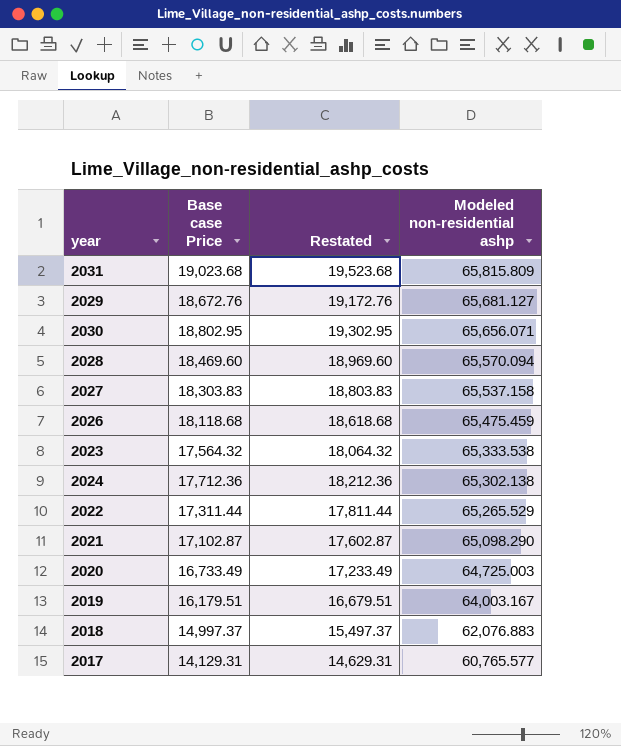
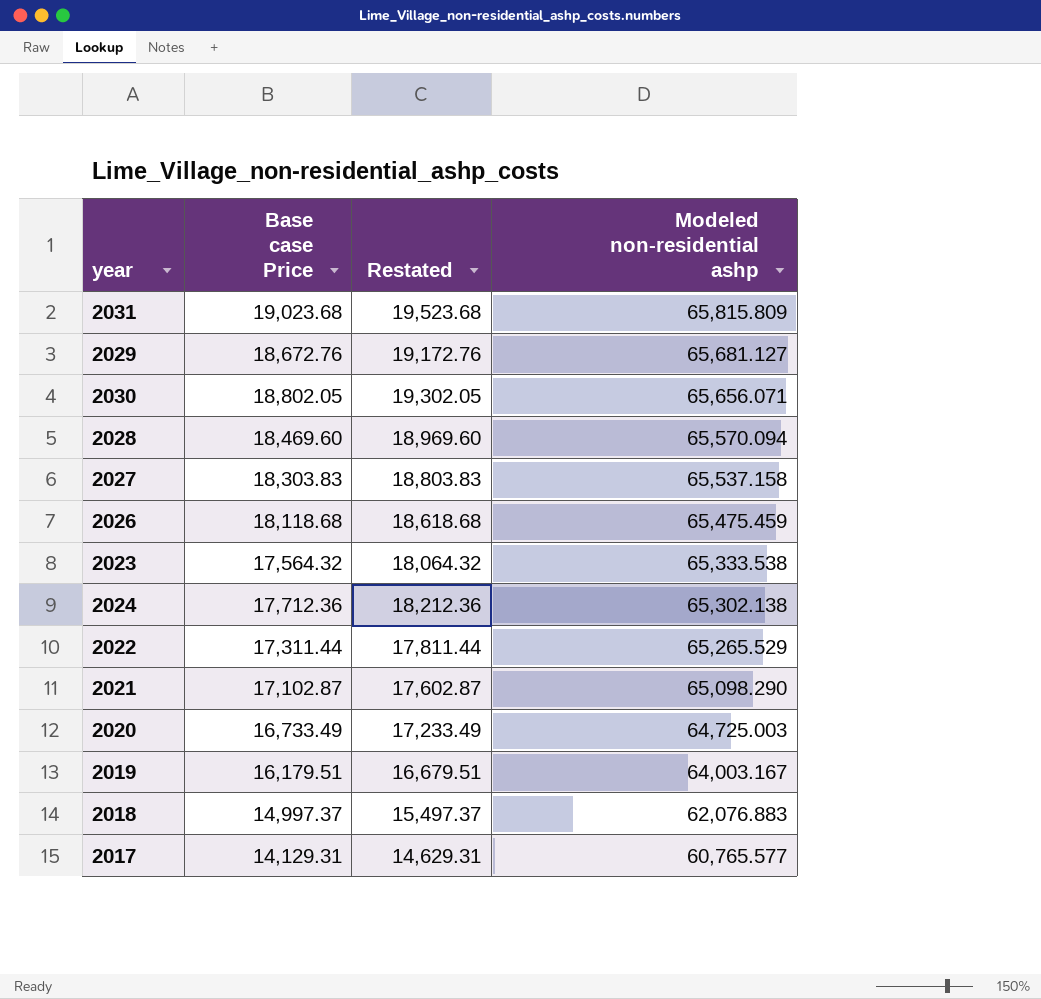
2030 | Base case Price: 18,802.95 -> 18,802.05
2030 | Restated: 19,302.95 -> 19,302.05

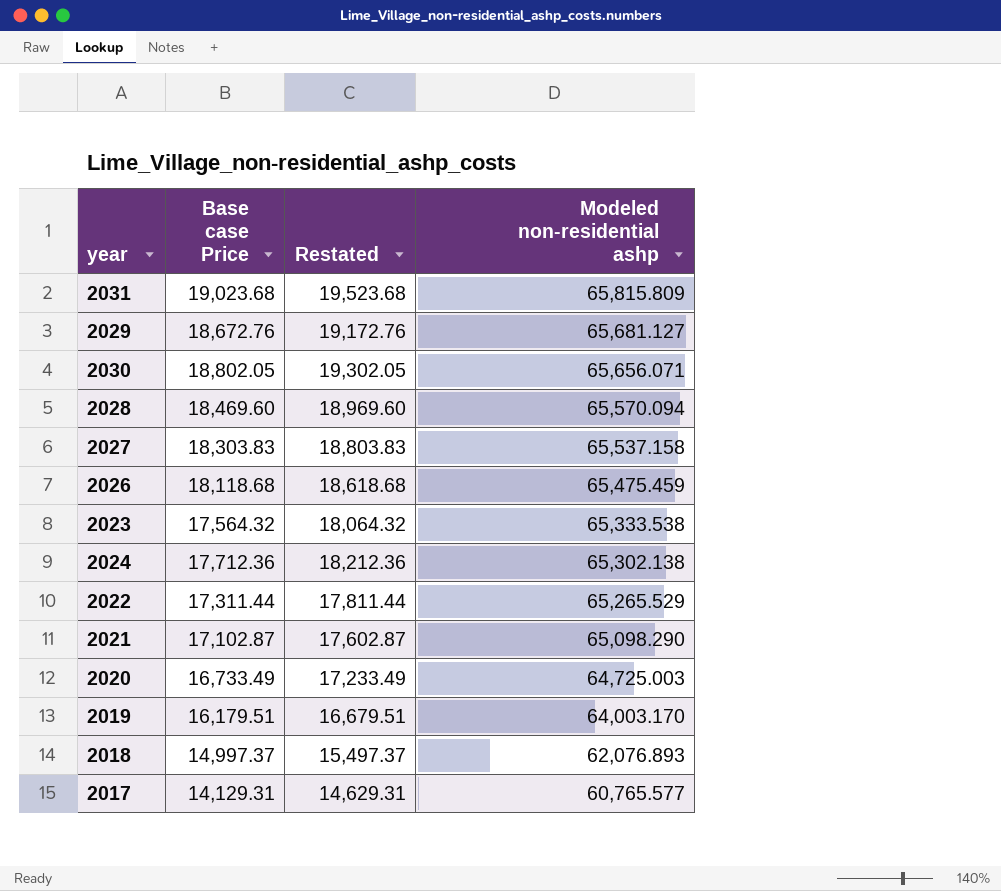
2019 | Modeled non-residential ashp: 64,003.167 -> 64,003.170
2018 | Modeled non-residential ashp: 62,076.883 -> 62,076.893

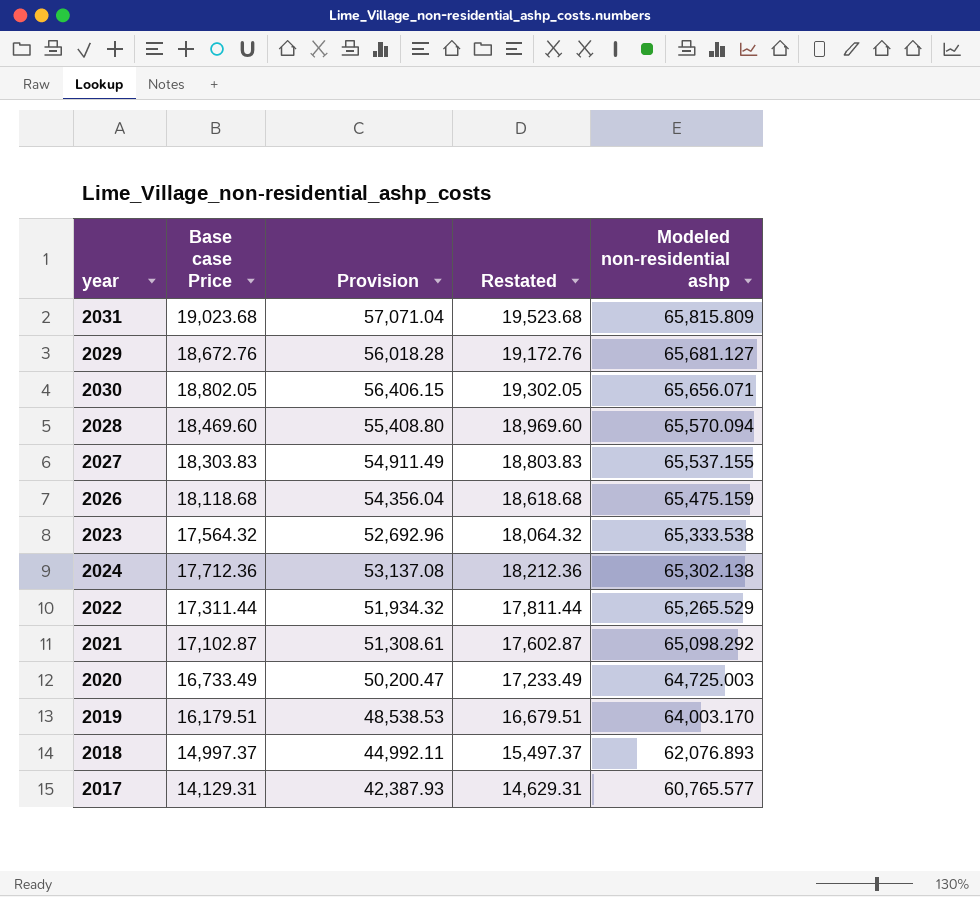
column Provision | formula: none -> [Base case Price] * 3
2027 | Modeled non-residential ashp: 65,537.158 -> 65,537.155
2026 | Modeled non-residential ashp: 65,475.459 -> 65,475.159
2021 | Modeled non-residential ashp: 65,098.290 -> 65,098.292

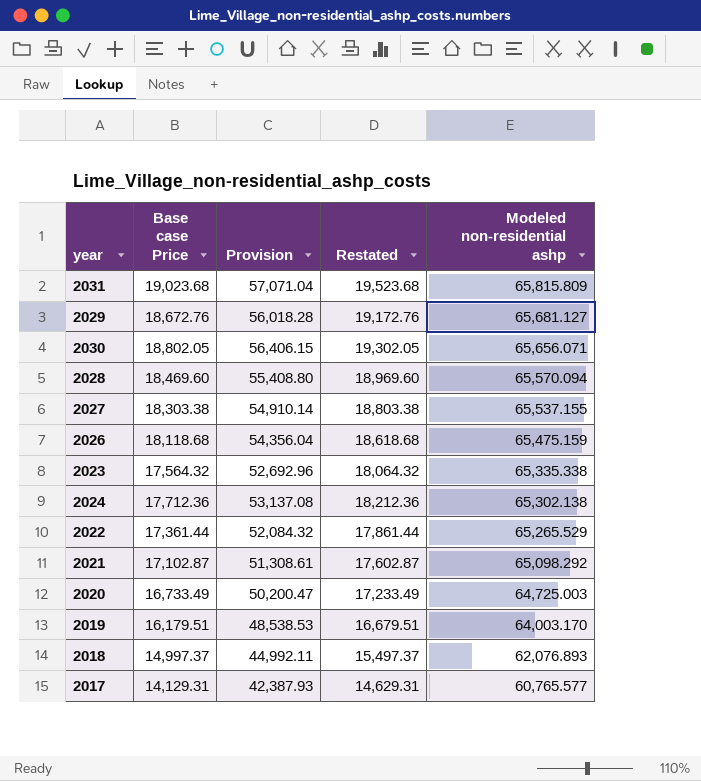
2027 | Base case Price: 18,303.83 -> 18,303.38
2027 | Provision: 54,911.49 -> 54,910.14
2027 | Restated: 18,803.83 -> 18,803.38
2023 | Modeled non-residential ashp: 65,333.538 -> 65,335.338
2022 | Base case Price: 17,311.44 -> 17,361.44
2022 | Provision: 51,934.32 -> 52,084.32
2022 | Restated: 17,811.44 -> 17,861.44

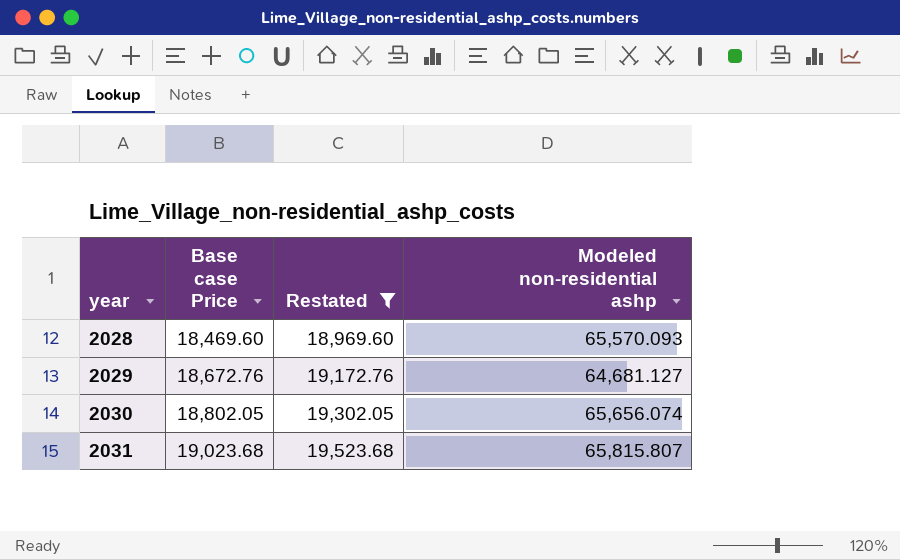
filter: none -> Restated >= 18,969.60
row order: Modeled non-residential ashp descending -> year ascending
column Provision | formula: [Base case Price] * 3 -> none
2028 | Modeled non-residential ashp: 65,570.094 -> 65,570.093
2029 | Modeled non-residential ashp: 65,681.127 -> 64,681.127
2030 | Modeled non-residential ashp: 65,656.071 -> 65,656.074
2031 | Modeled non-residential ashp: 65,815.809 -> 65,815.807

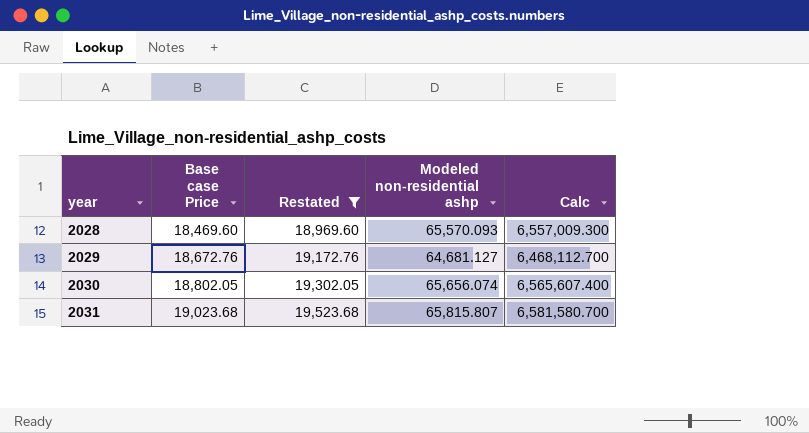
column Calc | formula: none -> [Modeled non-residential ashp] * 100

